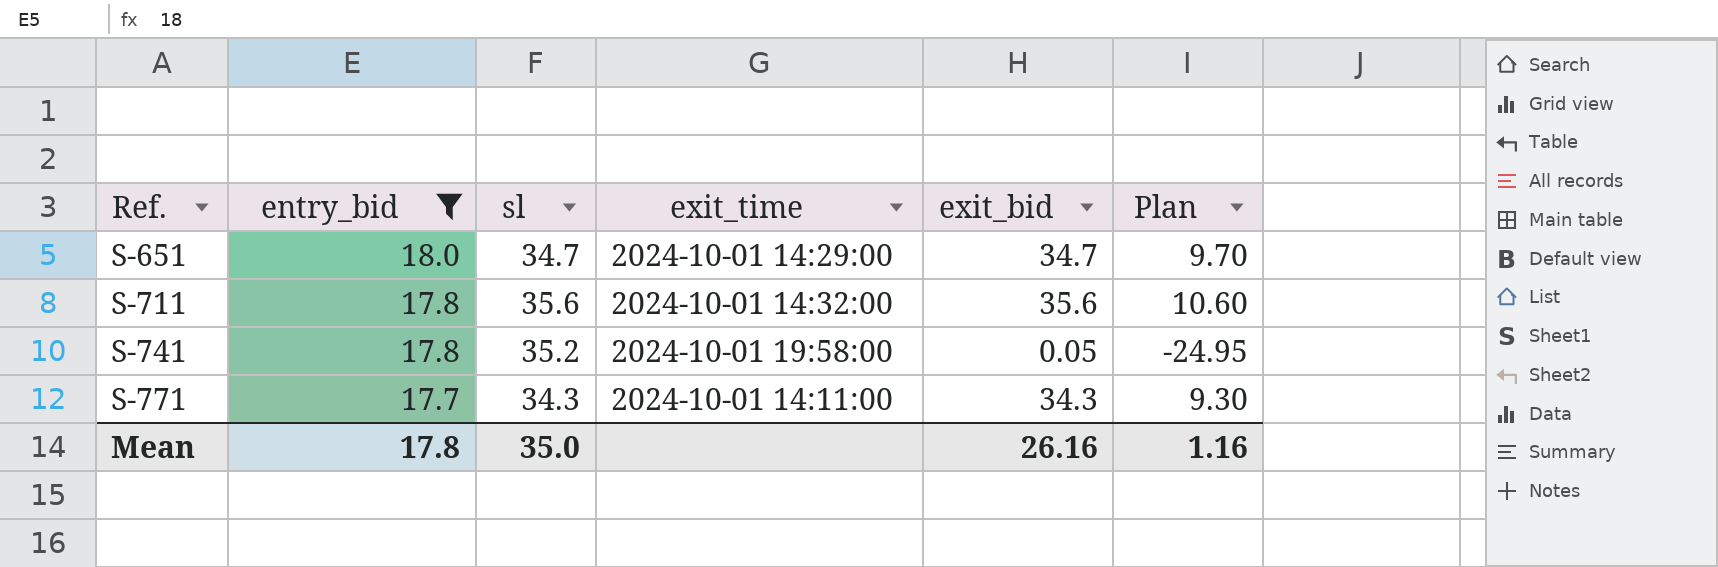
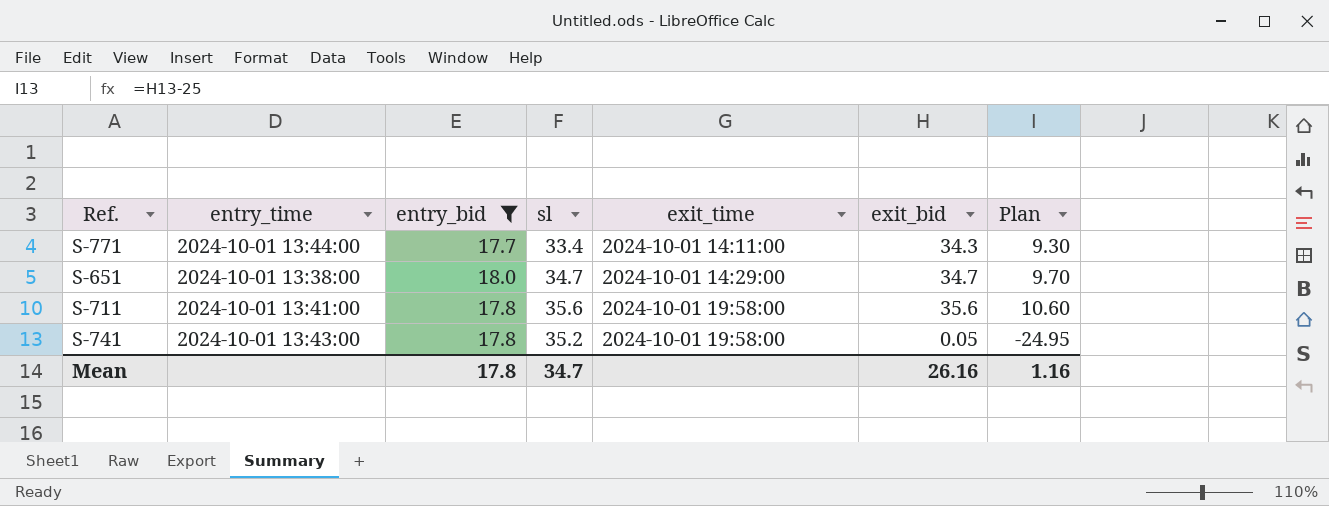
row order: Ref. ascending -> exit_time ascending
column entry_time | position: none -> 2
S-771 | sl: 34.3 -> 33.4
S-711 | exit_time: 2024-10-01 14:32:00 -> 2024-10-01 19:58:00
Mean | sl: 35.0 -> 34.7

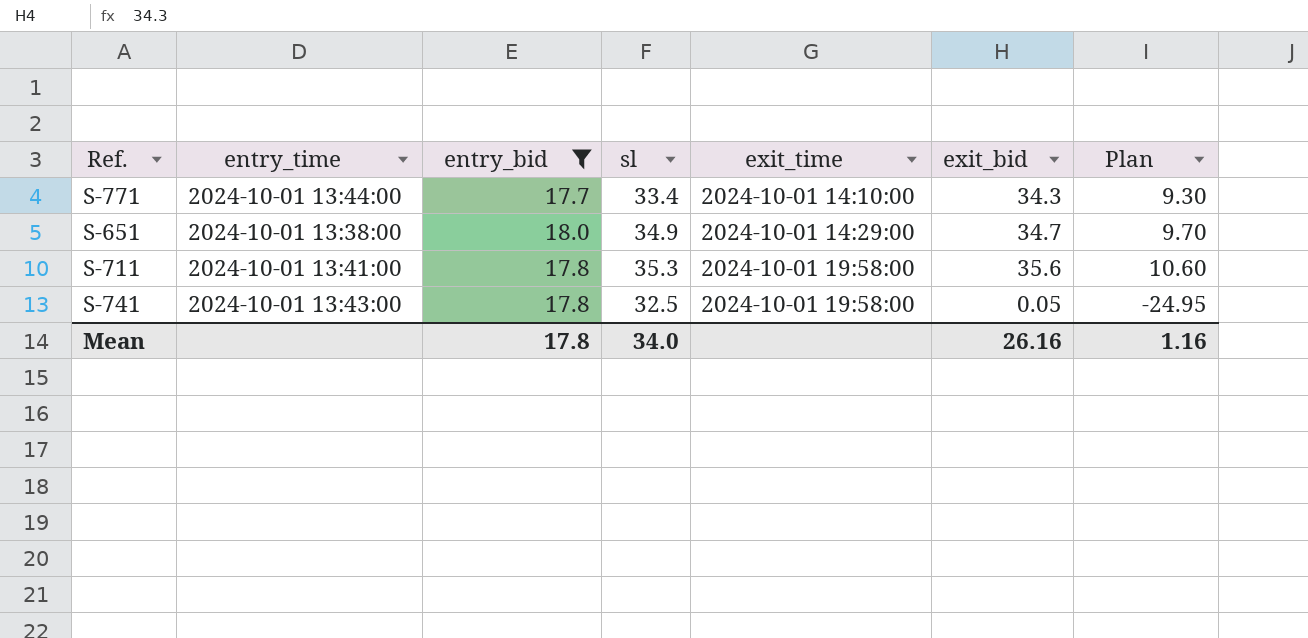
S-771 | exit_time: 2024-10-01 14:11:00 -> 2024-10-01 14:10:00
S-651 | sl: 34.7 -> 34.9
S-711 | sl: 35.6 -> 35.3
S-741 | sl: 35.2 -> 32.5
Mean | sl: 34.7 -> 34.0

